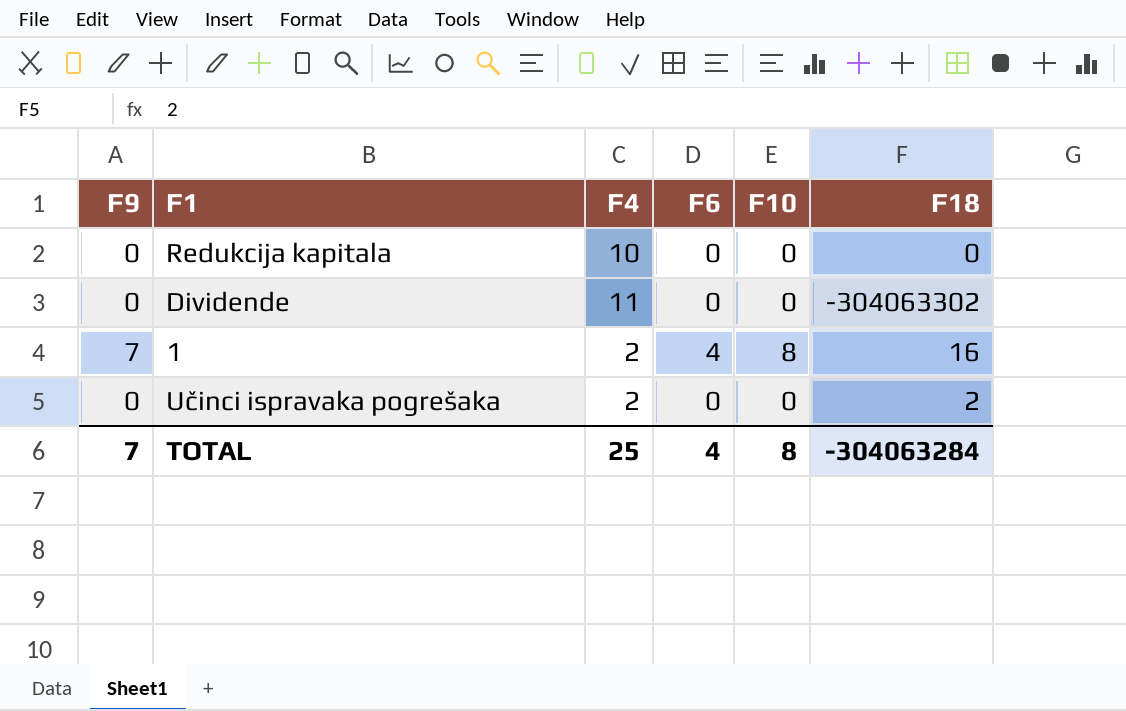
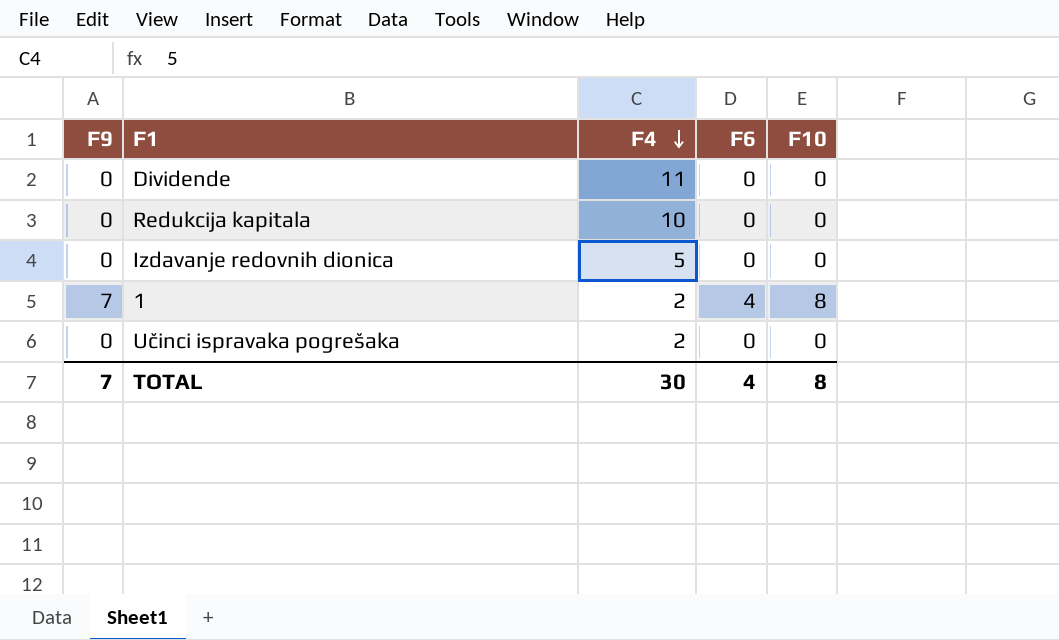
row order: none -> F4 descending
column F18 | position: 6 -> none
row Izdavanje redovnih dionica: none -> 0 | 5 | 0 | 0
TOTAL | F4: 25 -> 30

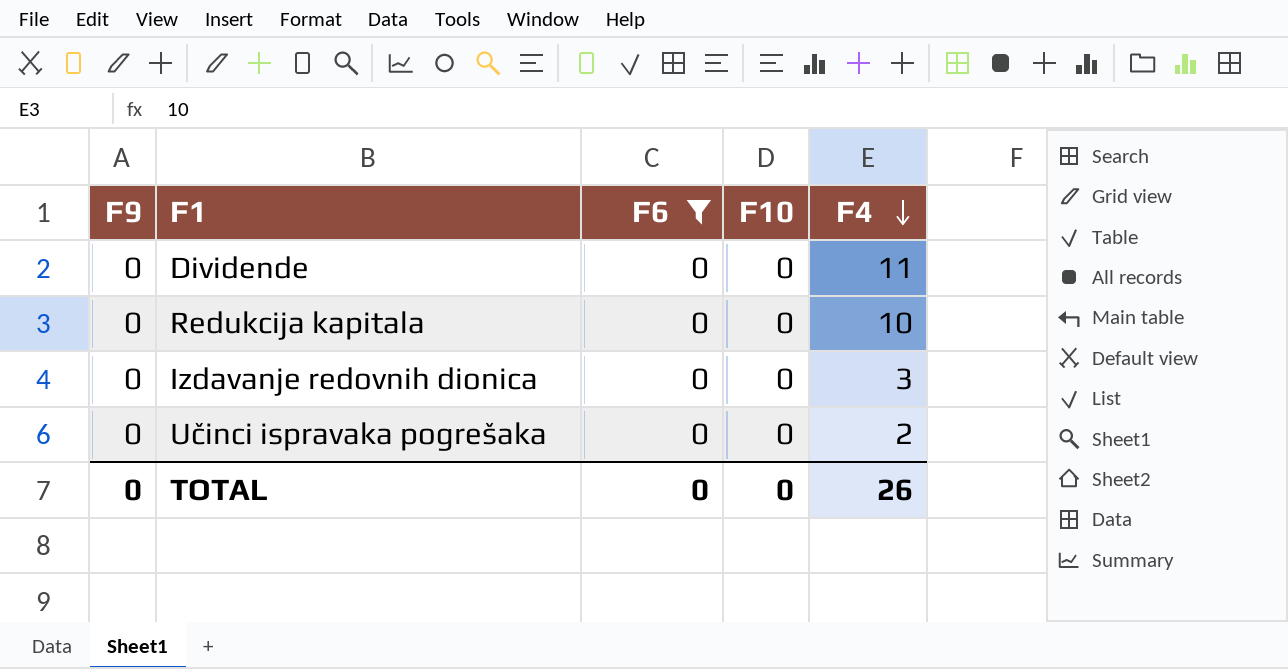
filter: none -> F6 = 0
column F4 | position: 3 -> 5
Izdavanje redovnih dionica | F4: 5 -> 3
TOTAL | F9: 7 -> 0
TOTAL | F6: 4 -> 0
TOTAL | F10: 8 -> 0
TOTAL | F4: 30 -> 26

